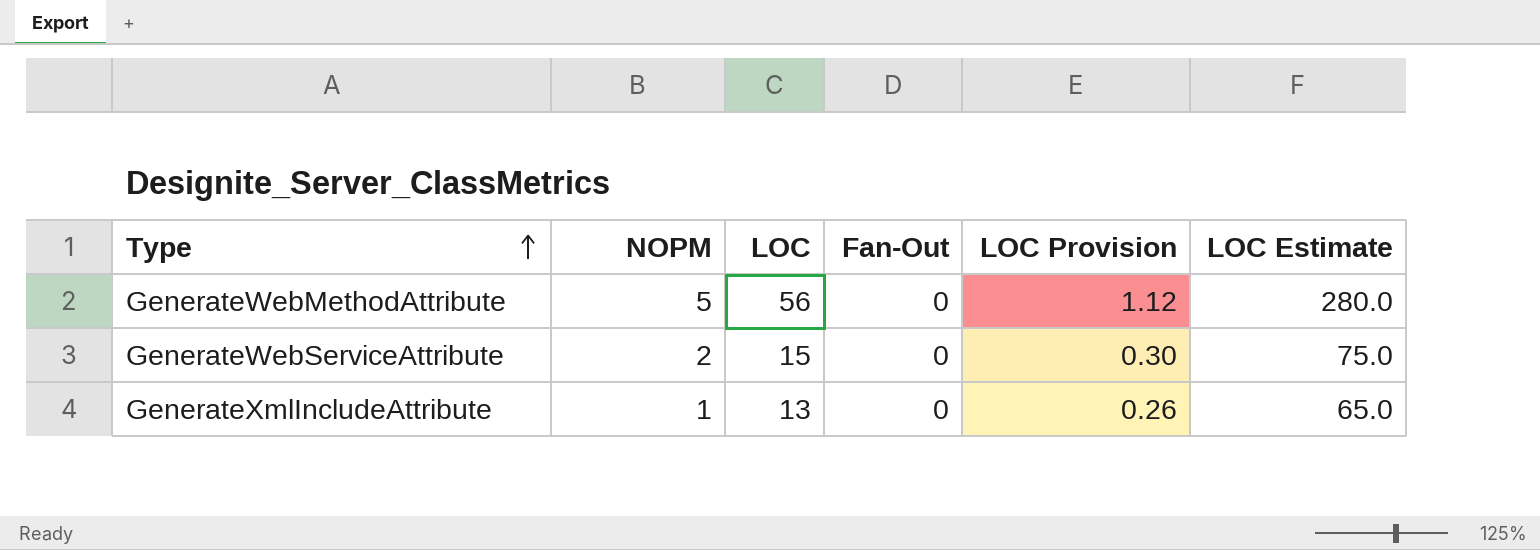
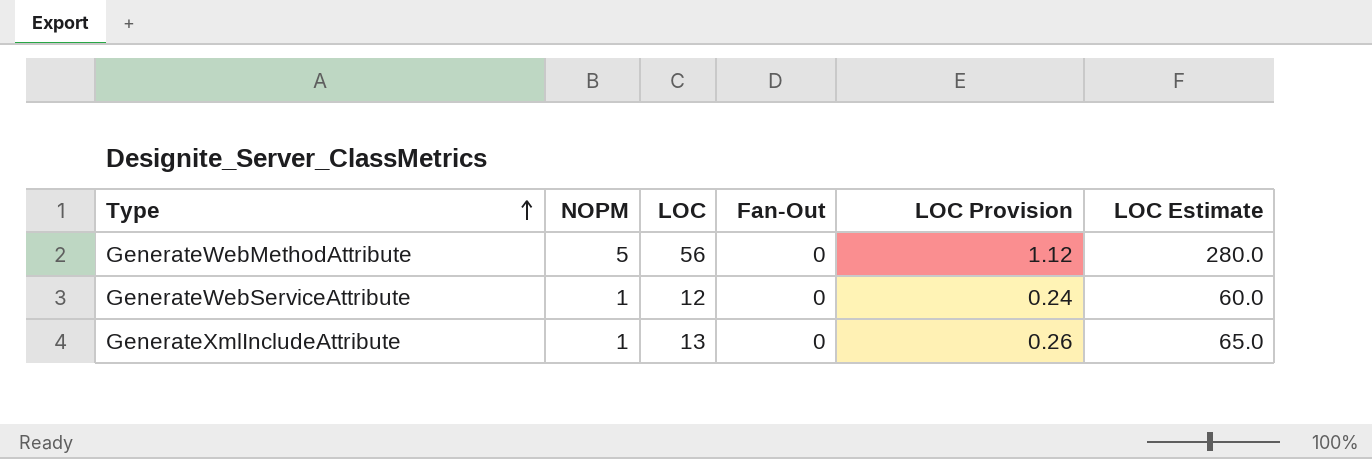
GenerateWebServiceAttribute | NOPM: 2 -> 1
GenerateWebServiceAttribute | LOC: 15 -> 12
GenerateWebServiceAttribute | LOC Provision: 0.30 -> 0.24
GenerateWebServiceAttribute | LOC Estimate: 75.0 -> 60.0

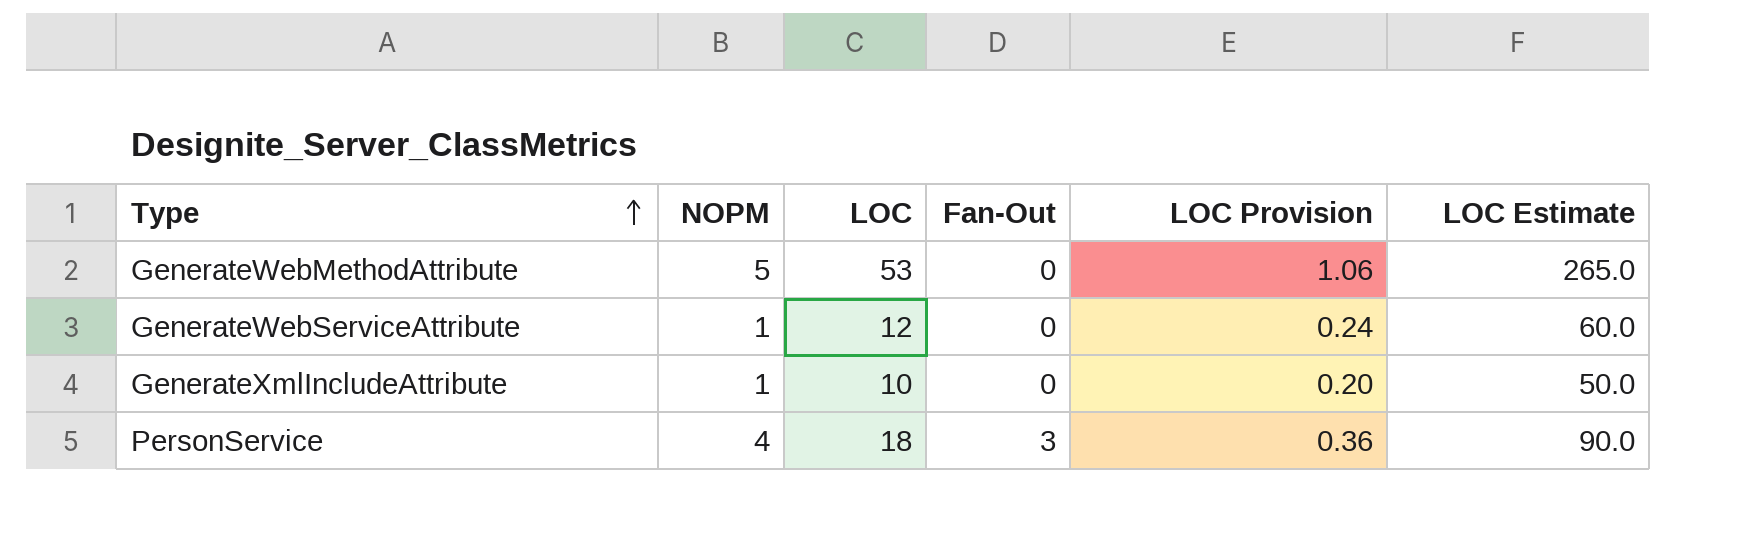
GenerateWebMethodAttribute | LOC: 56 -> 53
GenerateWebMethodAttribute | LOC Provision: 1.12 -> 1.06
GenerateWebMethodAttribute | LOC Estimate: 280.0 -> 265.0
GenerateXmlIncludeAttribute | LOC: 13 -> 10
GenerateXmlIncludeAttribute | LOC Provision: 0.26 -> 0.20
GenerateXmlIncludeAttribute | LOC Estimate: 65.0 -> 50.0
row PersonService: none -> 4 | 18 | 3 | 0.36 | 90.0

